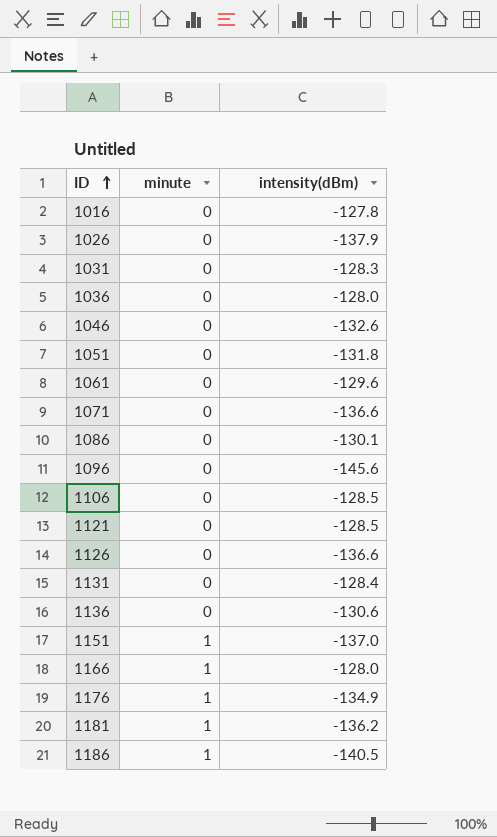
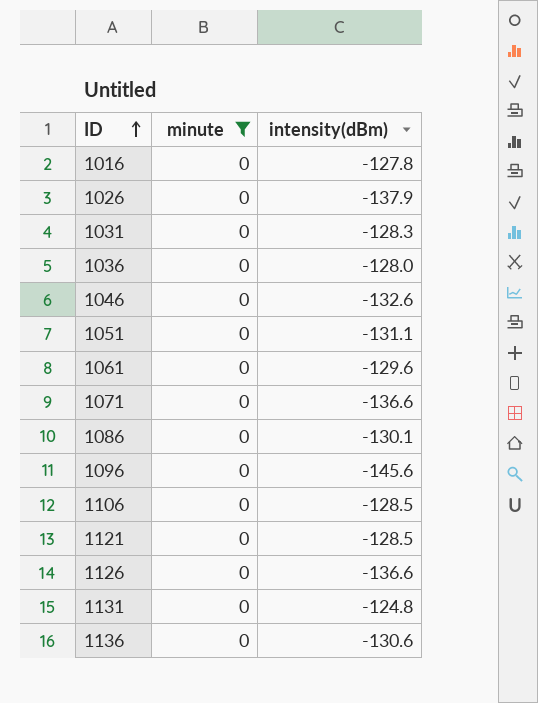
filter: none -> minute = 0
1051 | intensity(dBm): -131.8 -> -131.1
1131 | intensity(dBm): -128.4 -> -124.8

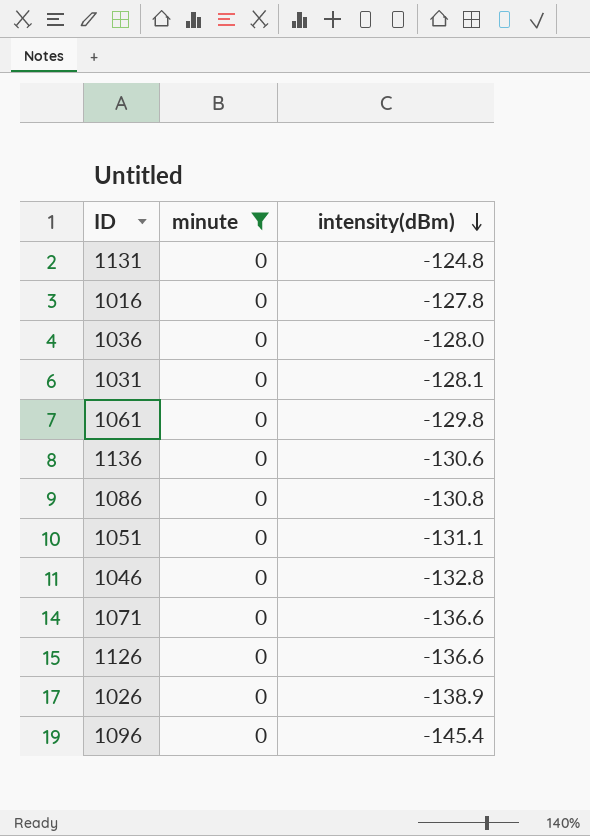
row order: ID ascending -> intensity(dBm) descending
row 1106: 0 | -128.5 -> none
row 1121: 0 | -128.5 -> none
1031 | intensity(dBm): -128.3 -> -128.1
1061 | intensity(dBm): -129.6 -> -129.8
1086 | intensity(dBm): -130.1 -> -130.8
1046 | intensity(dBm): -132.6 -> -132.8
1026 | intensity(dBm): -137.9 -> -138.9
1096 | intensity(dBm): -145.6 -> -145.4

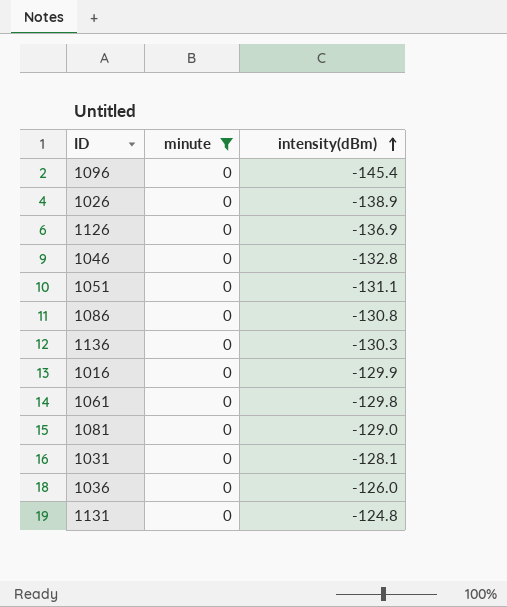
row order: intensity(dBm) descending -> intensity(dBm) ascending
row 1071: 0 | -136.6 -> none
1126 | intensity(dBm): -136.6 -> -136.9
1136 | intensity(dBm): -130.6 -> -130.3
1016 | intensity(dBm): -127.8 -> -129.9
row 1081: none -> 0 | -129.0
1036 | intensity(dBm): -128.0 -> -126.0

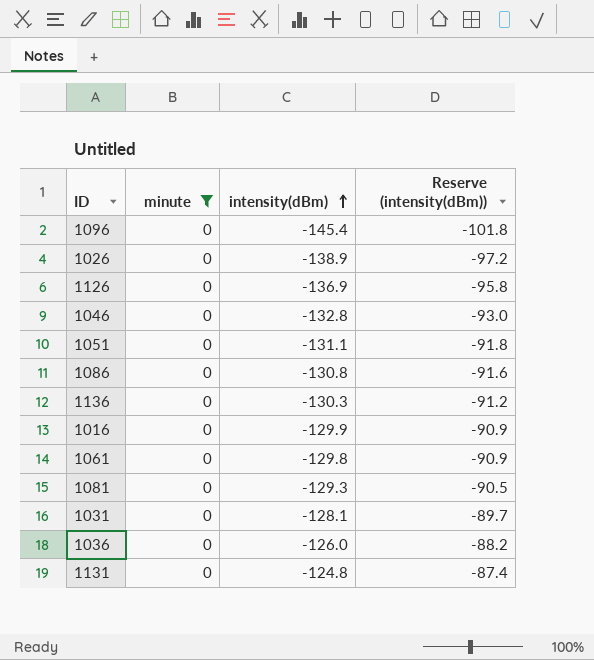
column Reserve (intensity(dBm)) | formula: none -> [intensity(dBm)] * 0.7
1081 | intensity(dBm): -129.0 -> -129.3

